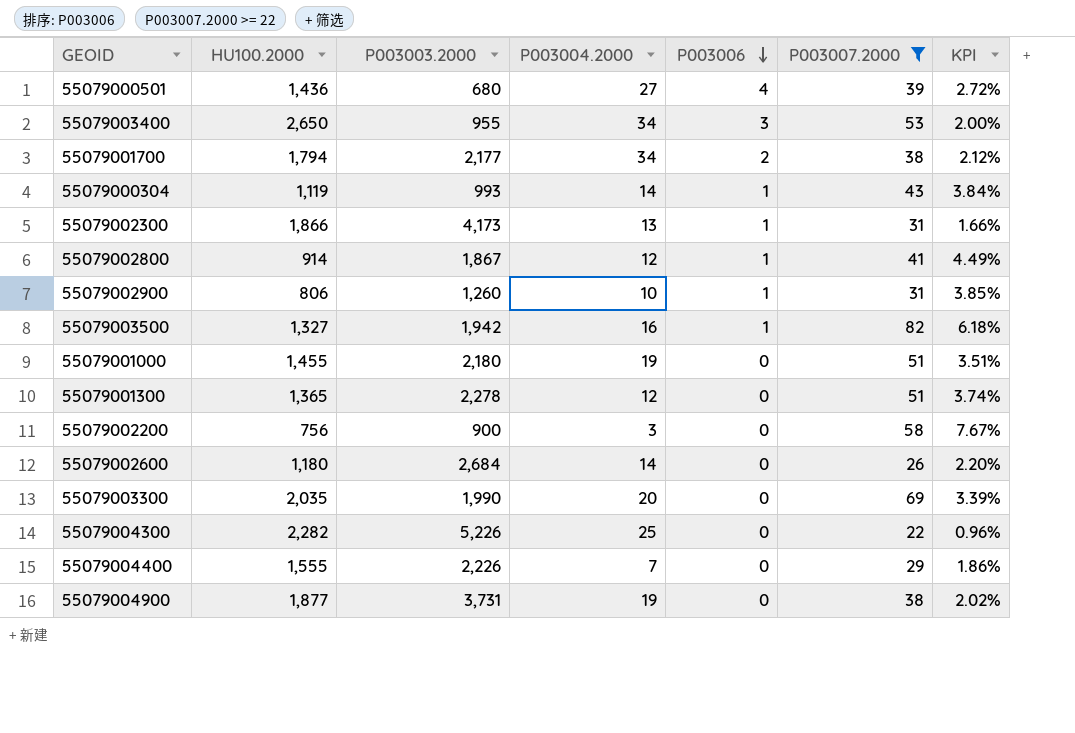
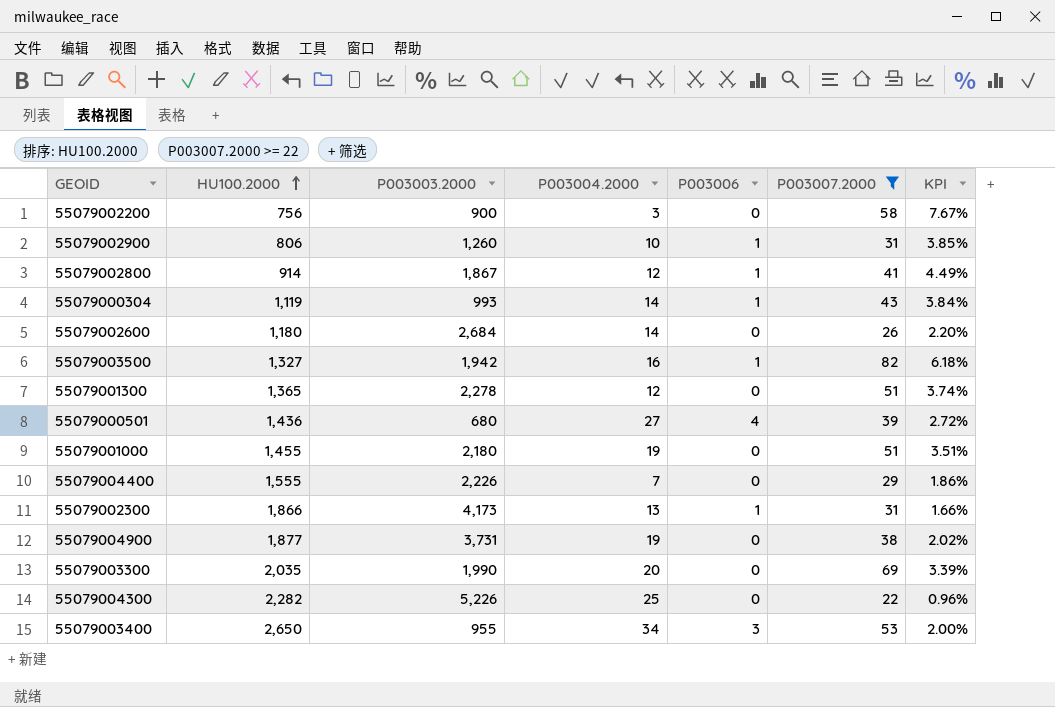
row order: P003006 descending -> HU100.2000 ascending
row 55079001700: 1,794 | 2,177 | 34 | 2 | 38 | 2.12% -> none

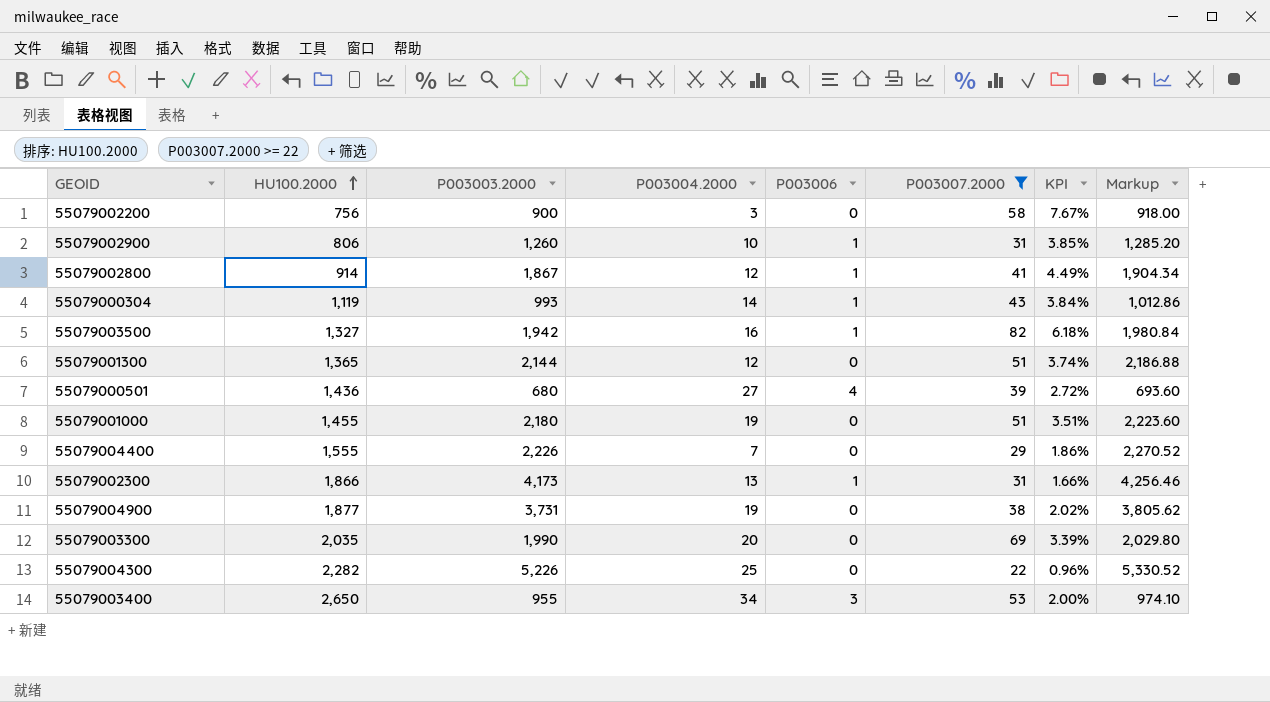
column Markup | formula: none -> [P003003.2000] * 1.02
row 55079002600: 1,180 | 2,684 | 14 | 0 | 26 | 2.20% -> none
55079001300 | P003003.2000: 2,278 -> 2,144

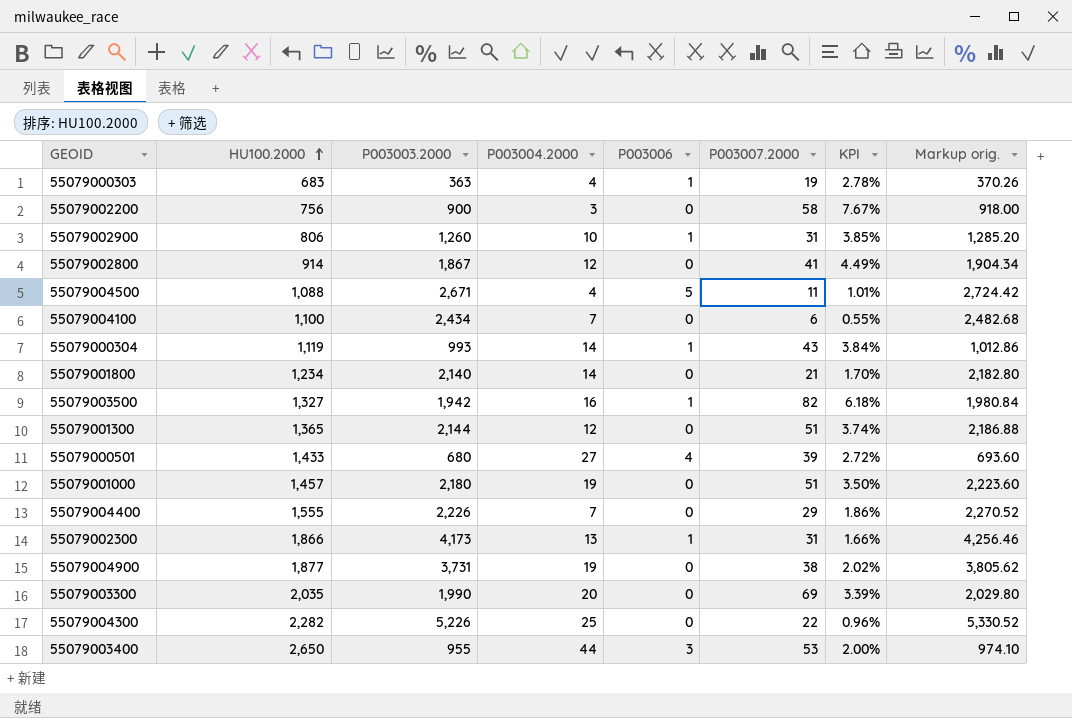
filter: P003007.2000 >= 22 -> none
column name: Markup -> Markup orig.
55079002800 | P003006: 1 -> 0
55079000501 | HU100.2000: 1,436 -> 1,433
55079001000 | HU100.2000: 1,455 -> 1,457
55079001000 | KPI: 3.51% -> 3.50%
55079003400 | P003004.2000: 34 -> 44

